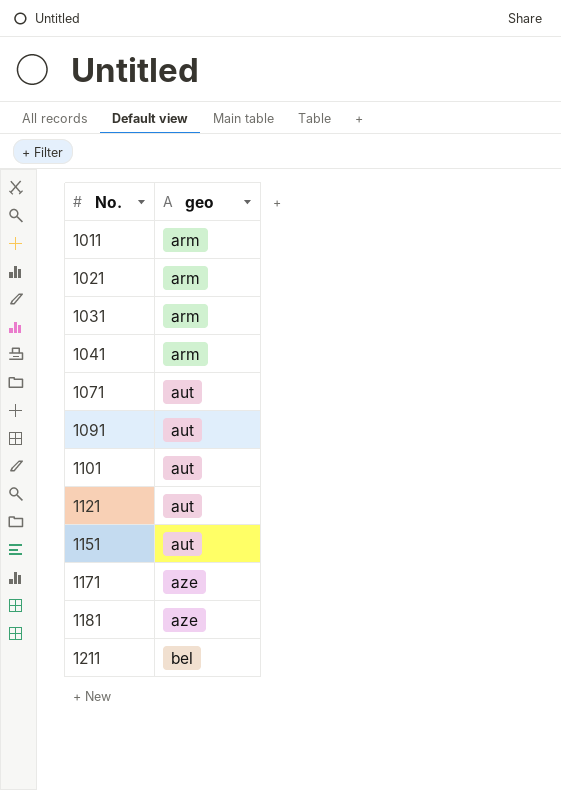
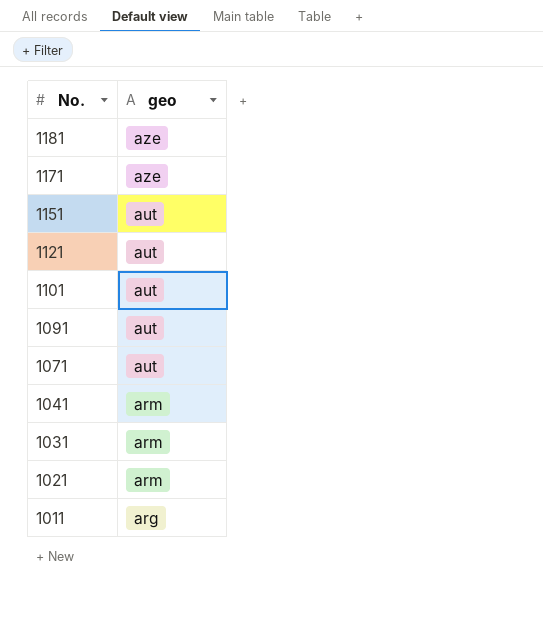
row order: No. ascending -> No. descending
row 1211: bel -> none
1011 | geo: arm -> arg

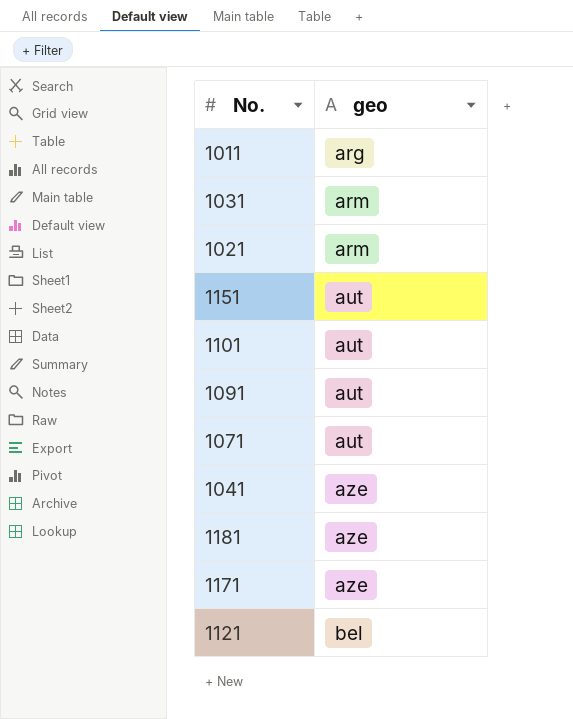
row order: No. descending -> geo ascending
1041 | geo: arm -> aze
1121 | geo: aut -> bel

